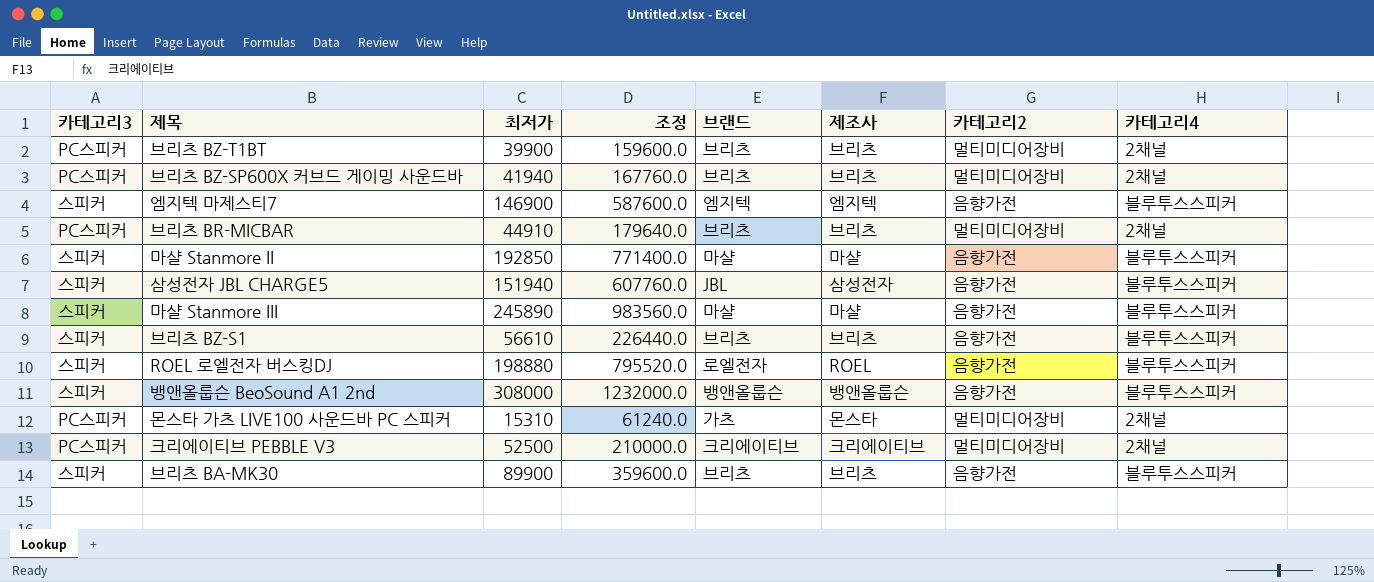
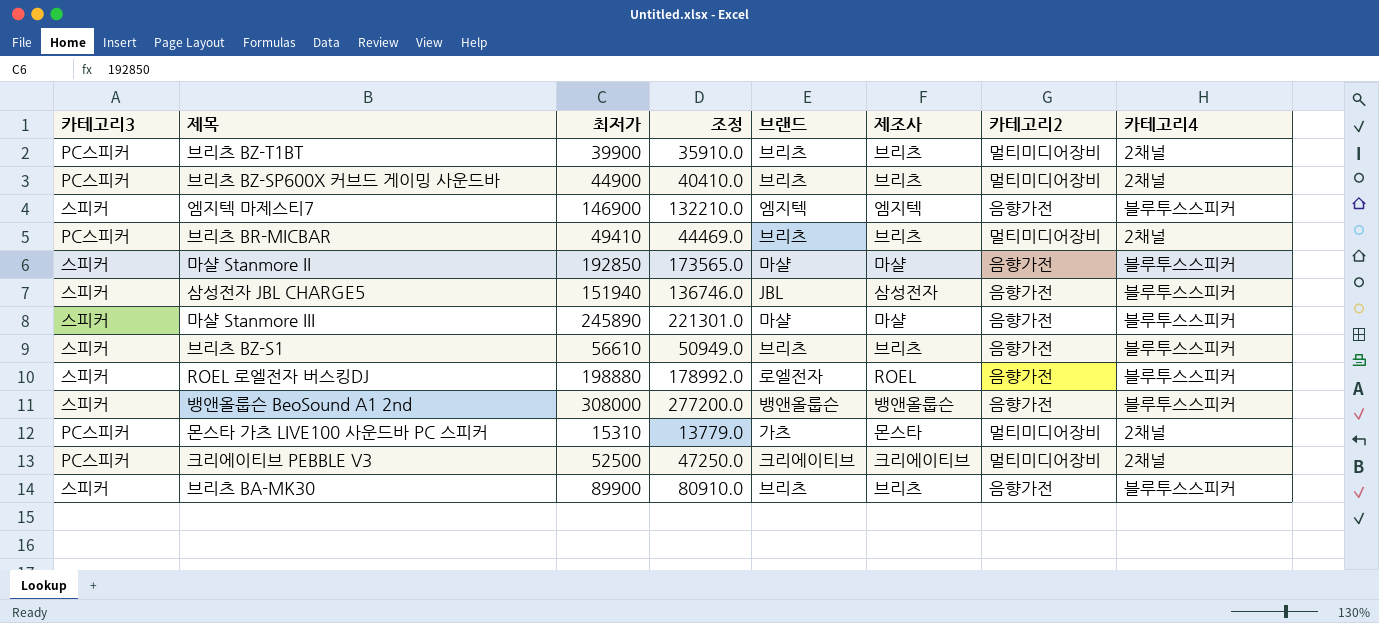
column 조정 | formula: [최저가] * 4 -> [최저가] * 0.9
브리츠 BZ-SP600X 커브드 게이밍 사운드바 | 최저가: 41940 -> 44900
브리츠 BR-MICBAR | 최저가: 44910 -> 49410

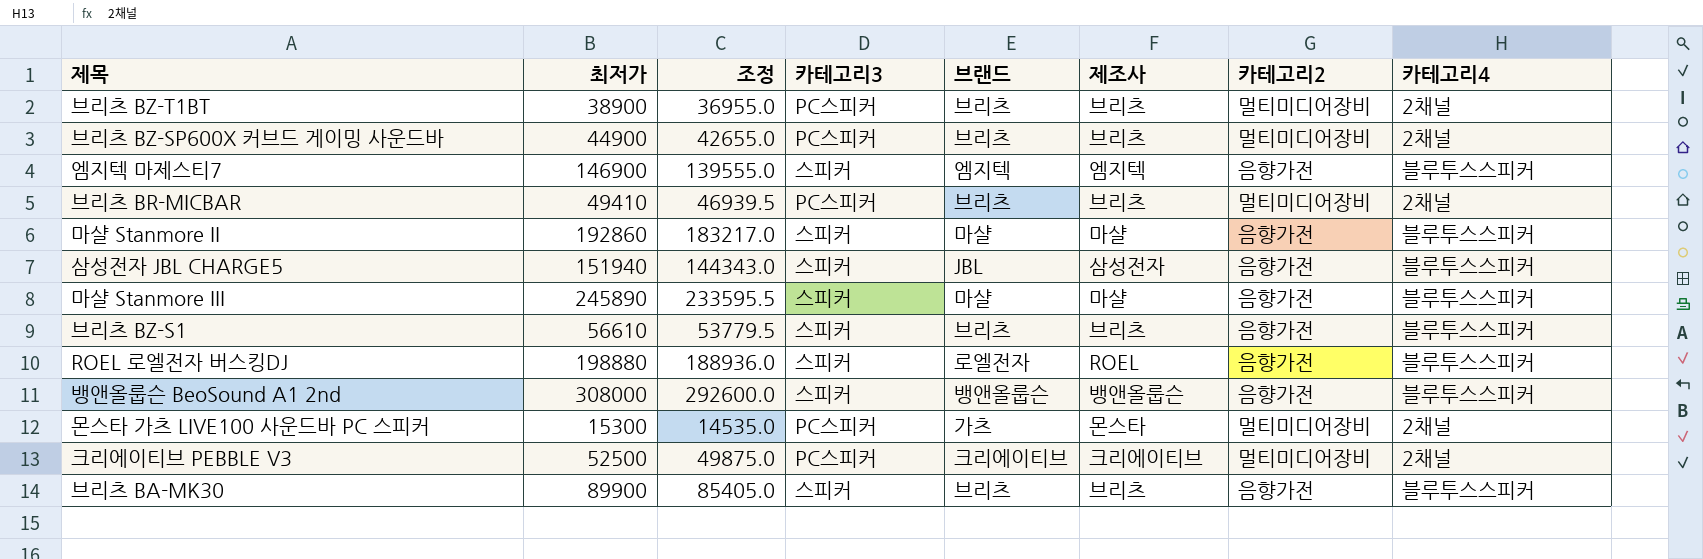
column 조정 | formula: [최저가] * 0.9 -> [최저가] * 0.95
column 카테고리3 | position: 1 -> 4
브리츠 BZ-T1BT | 최저가: 39900 -> 38900
마샬 Stanmore II | 최저가: 192850 -> 192860
몬스타 가츠 LIVE100 사운드바 PC 스피커 | 최저가: 15310 -> 15300

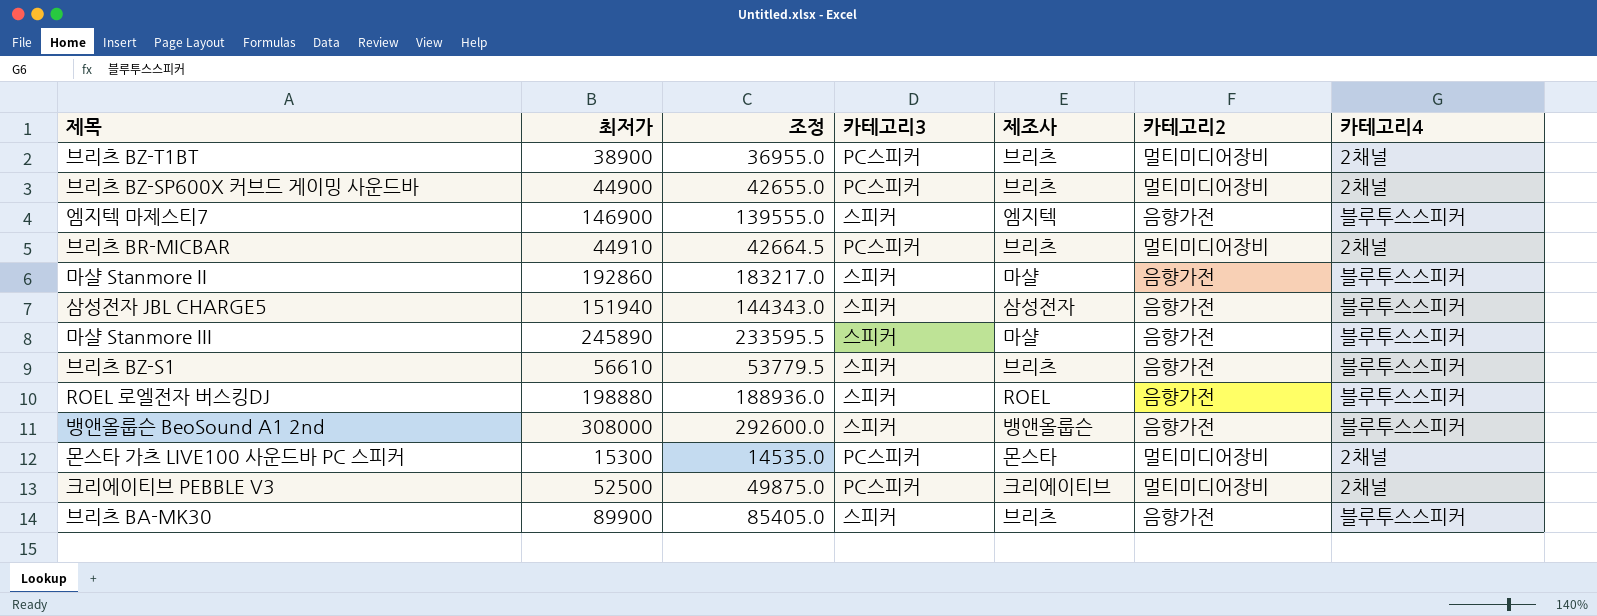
column 브랜드 | position: 5 -> none
브리츠 BR-MICBAR | 최저가: 49410 -> 44910
브리츠 BR-MICBAR | 조정: 46939.5 -> 42664.5

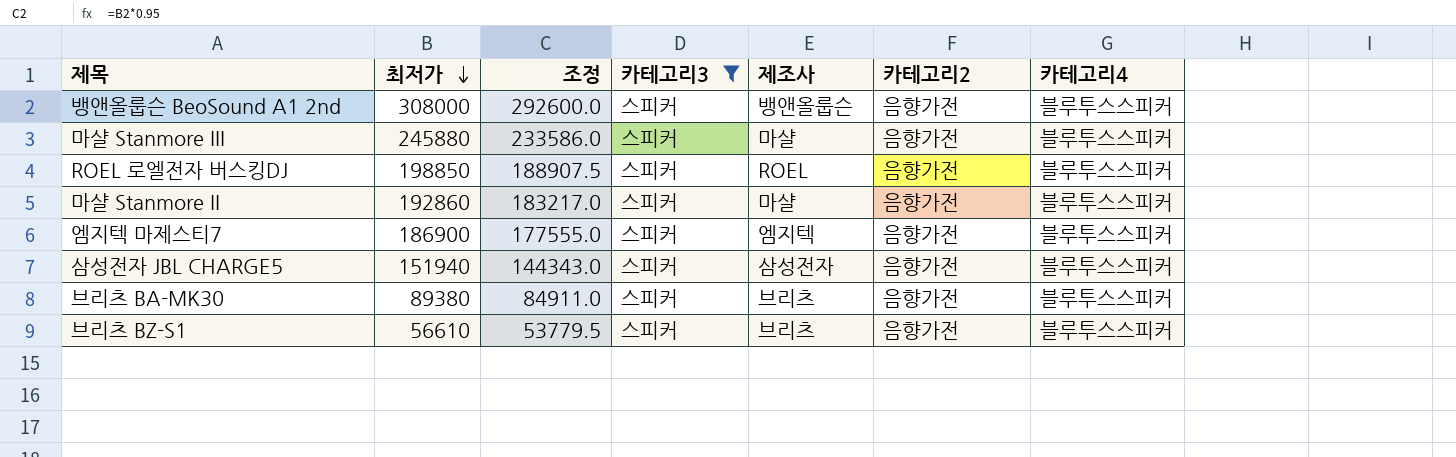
filter: none -> 카테고리3 = 스피커
row order: none -> 최저가 descending
마샬 Stanmore III | 최저가: 245890 -> 245880
마샬 Stanmore III | 조정: 233595.5 -> 233586.0
ROEL 로엘전자 버스킹DJ | 최저가: 198880 -> 198850
ROEL 로엘전자 버스킹DJ | 조정: 188936.0 -> 188907.5
엠지텍 마제스티7 | 최저가: 146900 -> 186900
엠지텍 마제스티7 | 조정: 139555.0 -> 177555.0
브리츠 BA-MK30 | 최저가: 89900 -> 89380
브리츠 BA-MK30 | 조정: 85405.0 -> 84911.0

